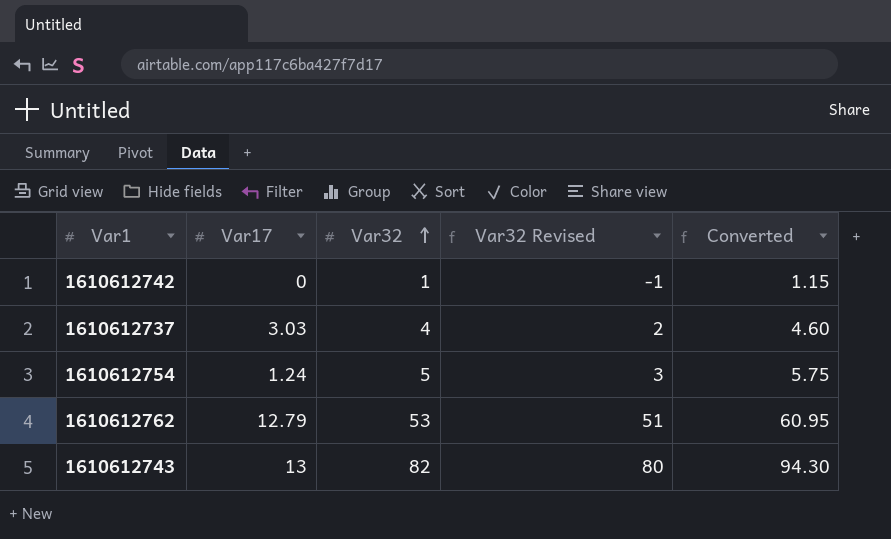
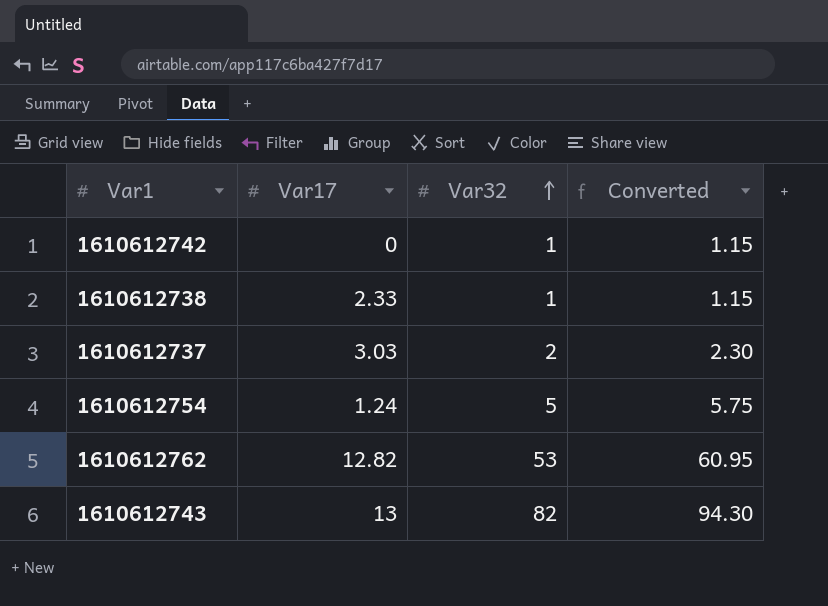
column Var32 Revised | formula: [Var32] - 2 -> none
row 1610612738: none -> 2.33 | 1 | 1.15
1610612737 | Var32: 4 -> 2
1610612737 | Converted: 4.60 -> 2.30
1610612762 | Var17: 12.79 -> 12.82

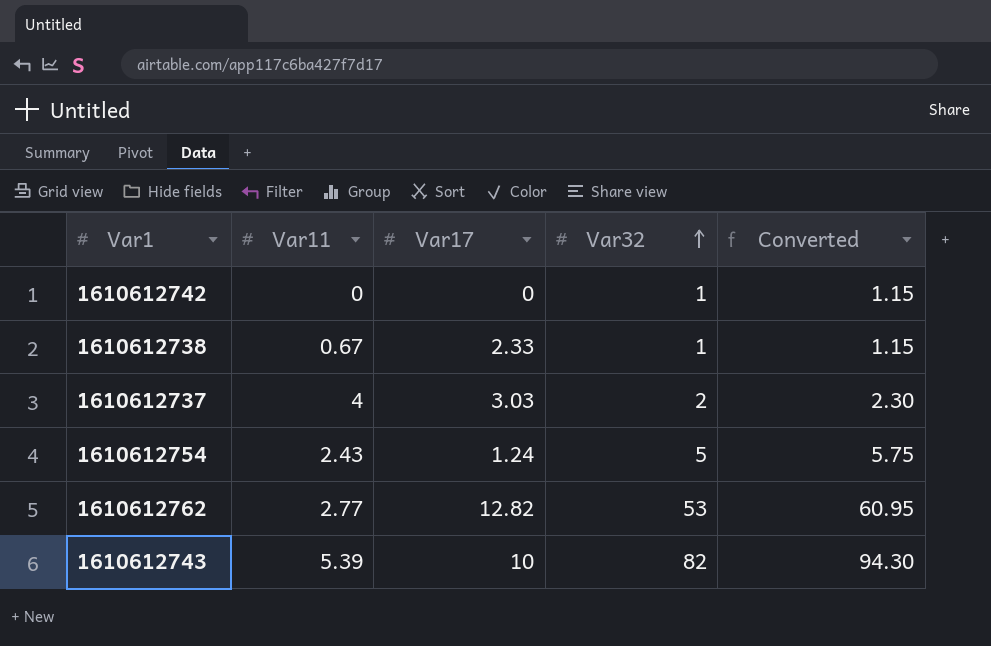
column Var11 | position: none -> 2
1610612743 | Var17: 13 -> 10

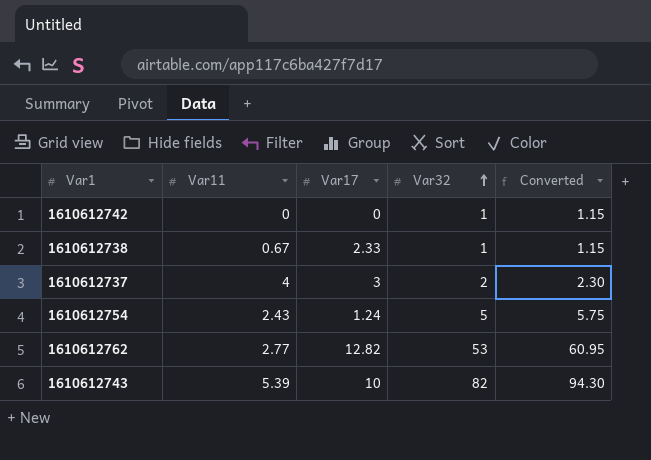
1610612737 | Var17: 3.03 -> 3

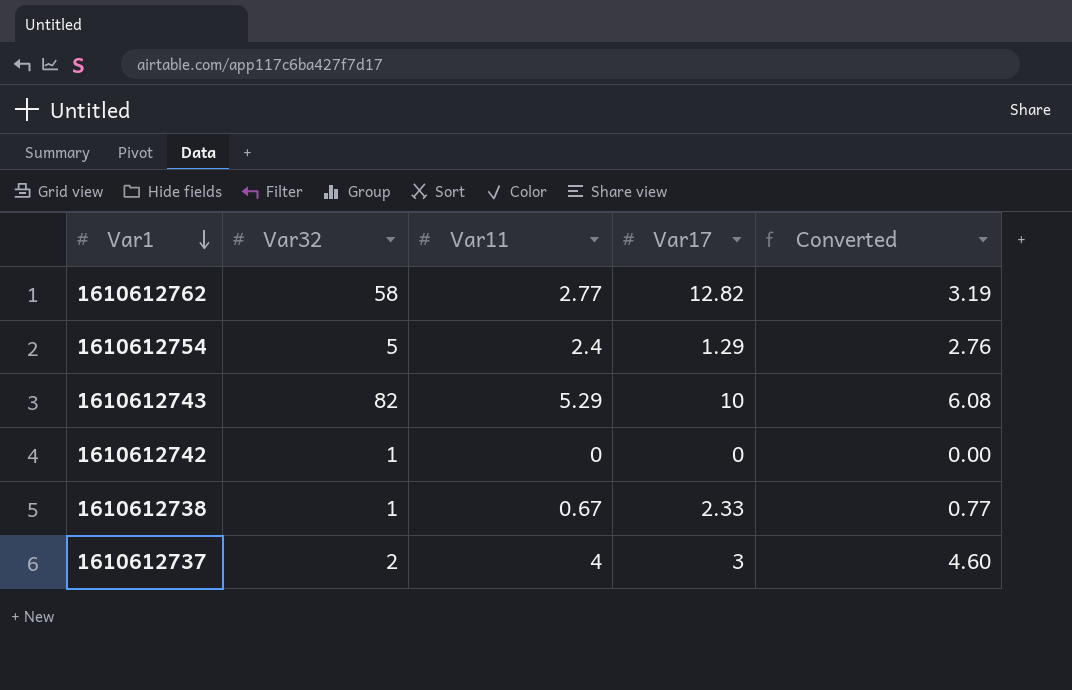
row order: Var32 ascending -> Var1 descending
column Var32 | position: 4 -> 2
column Converted | formula: [Var32] * 1.15 -> [Var11] * 1.15
1610612762 | Var32: 53 -> 58
1610612754 | Var11: 2.43 -> 2.4
1610612754 | Var17: 1.24 -> 1.29
1610612743 | Var11: 5.39 -> 5.29

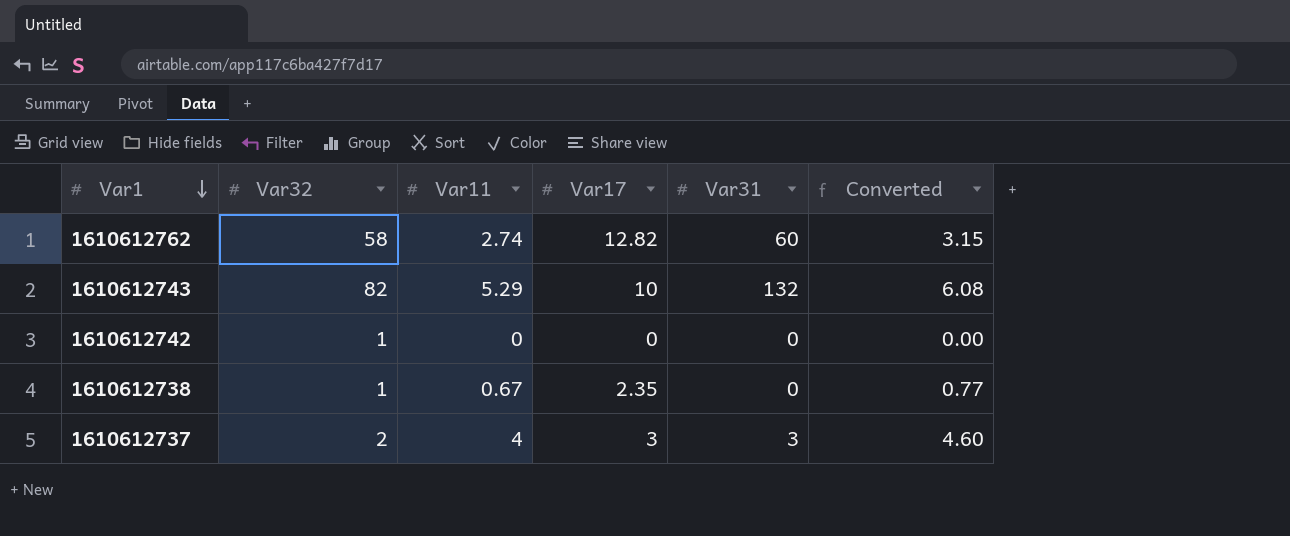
column Var31 | position: none -> 5
row 1610612754: 5 | 2.4 | 1.29 | 2.76 -> none
1610612762 | Var11: 2.77 -> 2.74
1610612762 | Converted: 3.19 -> 3.15
1610612738 | Var17: 2.33 -> 2.35

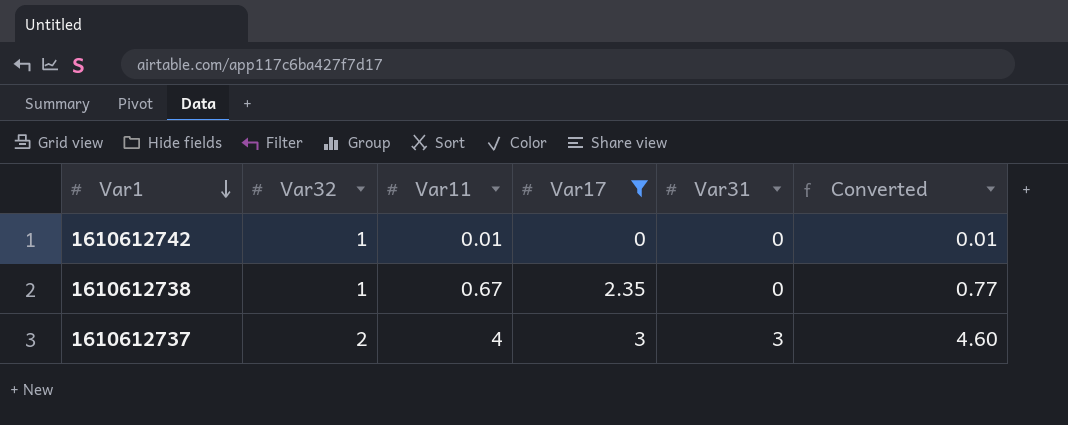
filter: none -> Var17 <= 3
1610612742 | Var11: 0 -> 0.01
1610612742 | Converted: 0.00 -> 0.01

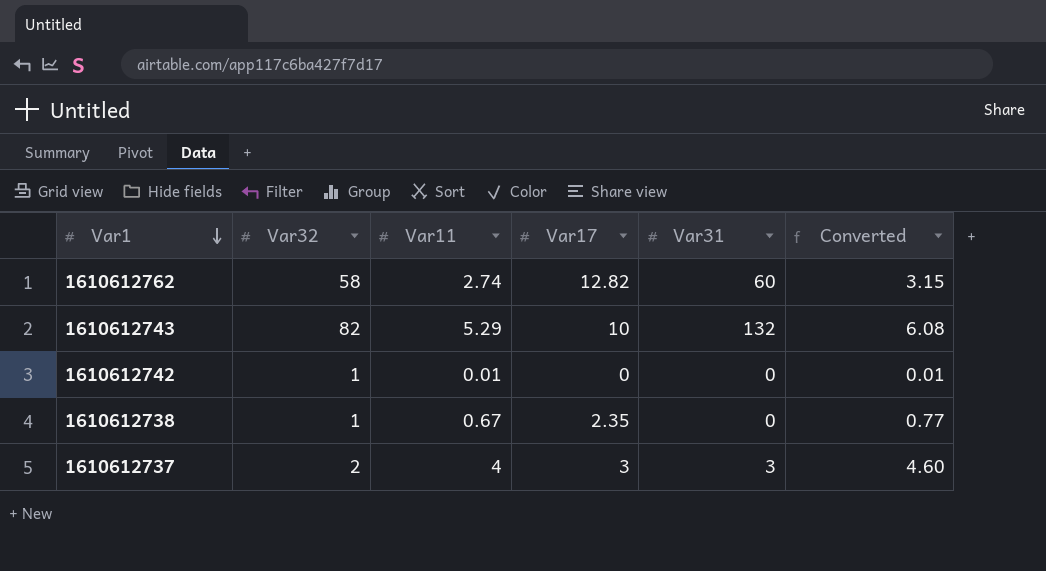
filter: Var17 <= 3 -> none

